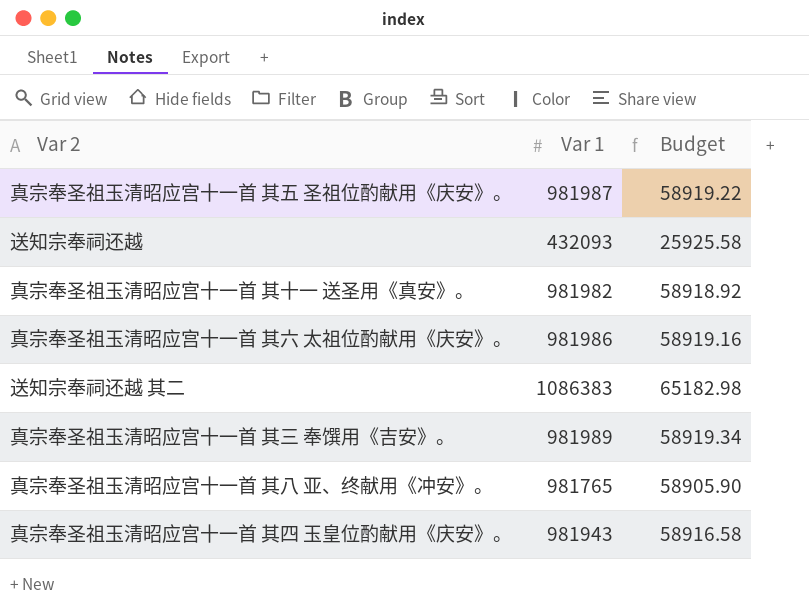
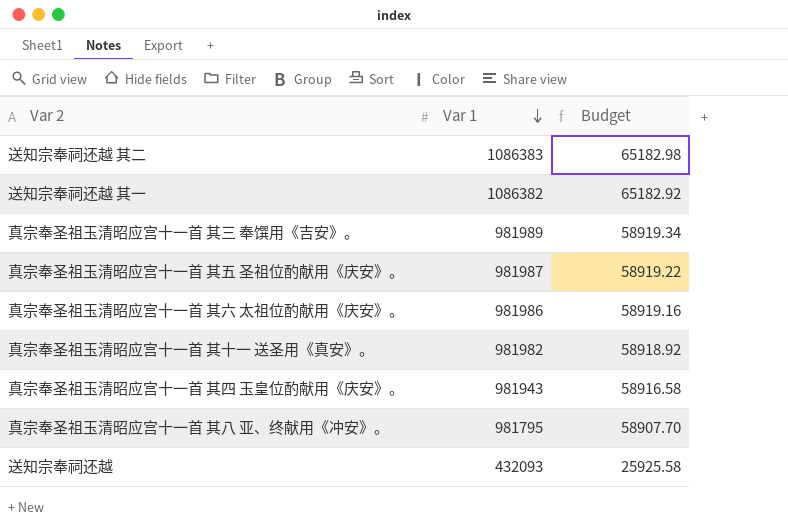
row order: none -> Var 1 descending
row 送知宗奉祠还越 其一: none -> 1086382 | 65182.92
真宗奉圣祖玉清昭应宫十一首 其八 亚、终献用《冲安》。 | Var 1: 981765 -> 981795
真宗奉圣祖玉清昭应宫十一首 其八 亚、终献用《冲安》。 | Budget: 58905.90 -> 58907.70

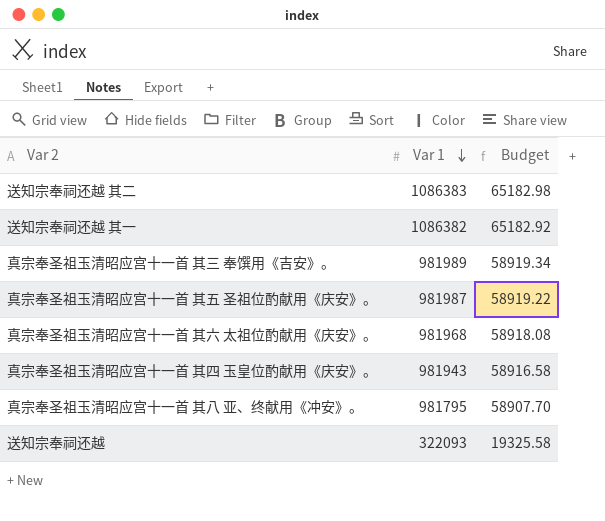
row 真宗奉圣祖玉清昭应宫十一首 其十一 送圣用《真安》。: 981982 | 58918.92 -> none
真宗奉圣祖玉清昭应宫十一首 其六 太祖位酌献用《庆安》。 | Var 1: 981986 -> 981968
真宗奉圣祖玉清昭应宫十一首 其六 太祖位酌献用《庆安》。 | Budget: 58919.16 -> 58918.08
送知宗奉祠还越 | Var 1: 432093 -> 322093
送知宗奉祠还越 | Budget: 25925.58 -> 19325.58

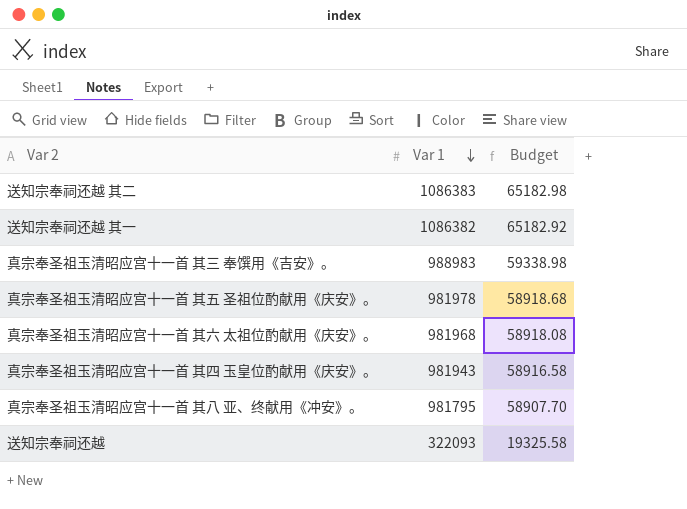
真宗奉圣祖玉清昭应宫十一首 其三 奉馔用《吉安》。 | Var 1: 981989 -> 988983
真宗奉圣祖玉清昭应宫十一首 其三 奉馔用《吉安》。 | Budget: 58919.34 -> 59338.98
真宗奉圣祖玉清昭应宫十一首 其五 圣祖位酌献用《庆安》。 | Var 1: 981987 -> 981978
真宗奉圣祖玉清昭应宫十一首 其五 圣祖位酌献用《庆安》。 | Budget: 58919.22 -> 58918.68

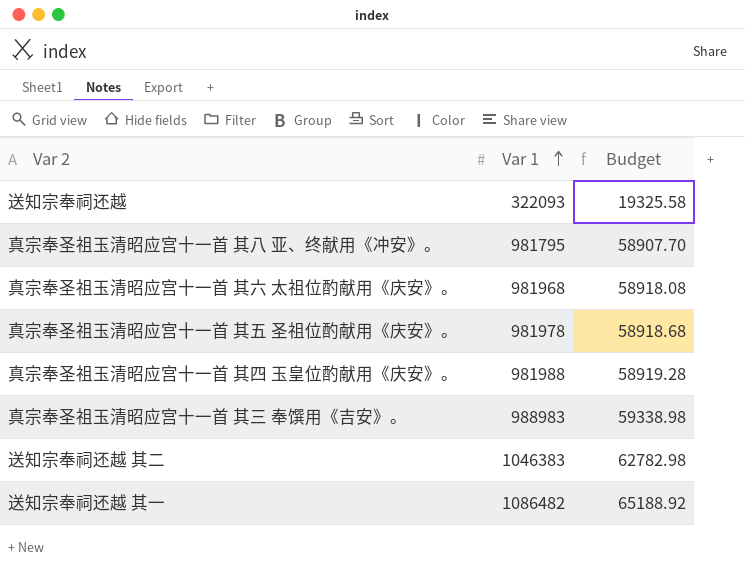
row order: Var 1 descending -> Var 1 ascending
真宗奉圣祖玉清昭应宫十一首 其四 玉皇位酌献用《庆安》。 | Var 1: 981943 -> 981988
真宗奉圣祖玉清昭应宫十一首 其四 玉皇位酌献用《庆安》。 | Budget: 58916.58 -> 58919.28
送知宗奉祠还越 其二 | Var 1: 1086383 -> 1046383
送知宗奉祠还越 其二 | Budget: 65182.98 -> 62782.98
送知宗奉祠还越 其一 | Var 1: 1086382 -> 1086482
送知宗奉祠还越 其一 | Budget: 65182.92 -> 65188.92

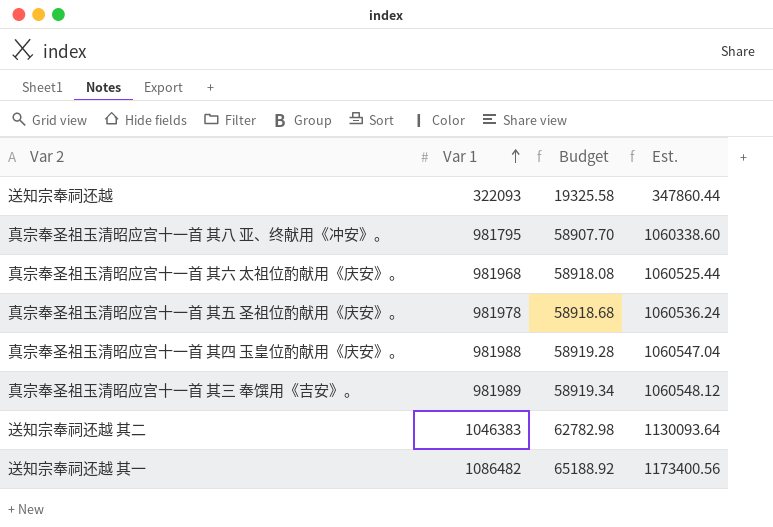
column Est. | formula: none -> [Var 1] * 1.08
真宗奉圣祖玉清昭应宫十一首 其三 奉馔用《吉安》。 | Var 1: 988983 -> 981989
真宗奉圣祖玉清昭应宫十一首 其三 奉馔用《吉安》。 | Budget: 59338.98 -> 58919.34

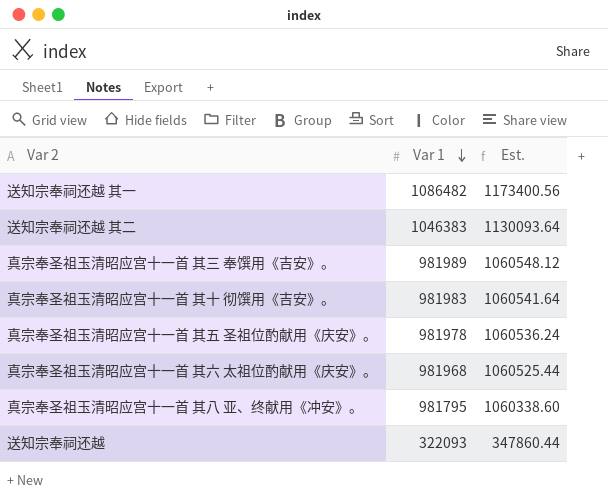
row order: Var 1 ascending -> Var 1 descending
column Budget | formula: [Var 1] * 0.06 -> none
row 真宗奉圣祖玉清昭应宫十一首 其四 玉皇位酌献用《庆安》。: 981988 | 58919.28 | 1060547.04 -> none
row 真宗奉圣祖玉清昭应宫十一首 其十 彻馔用《吉安》。: none -> 981983 | 1060541.64

